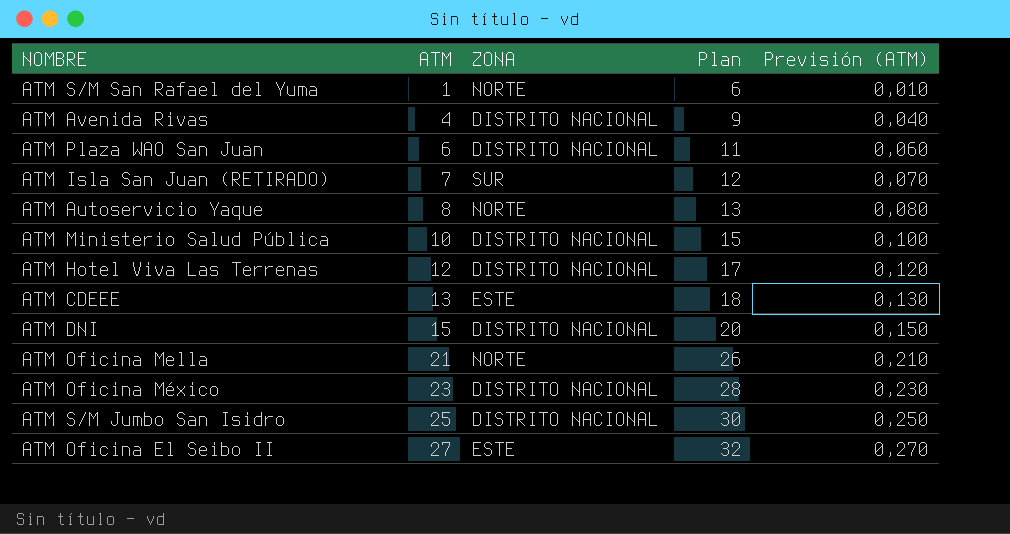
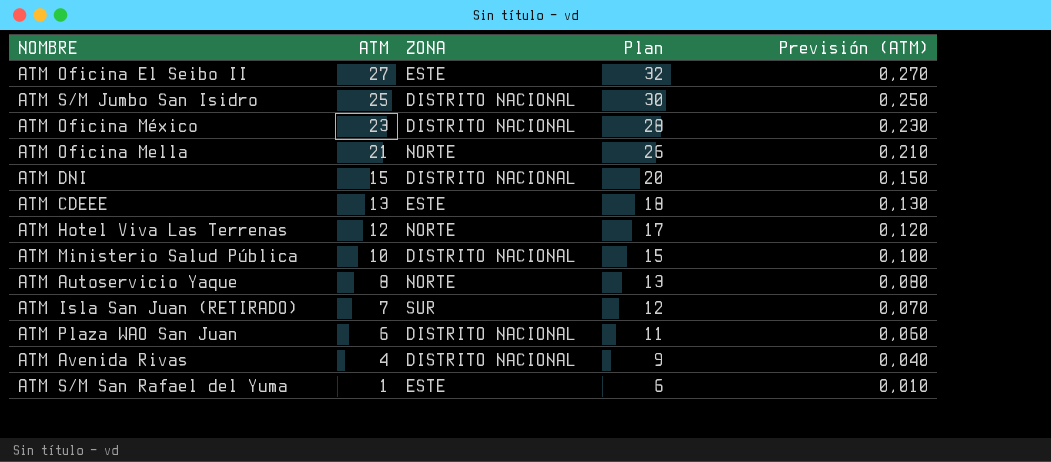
row order: ATM ascending -> ATM descending
ATM Hotel Viva Las Terrenas | ZONA: DISTRITO NACIONAL -> NORTE
ATM S/M San Rafael del Yuma | ZONA: NORTE -> ESTE

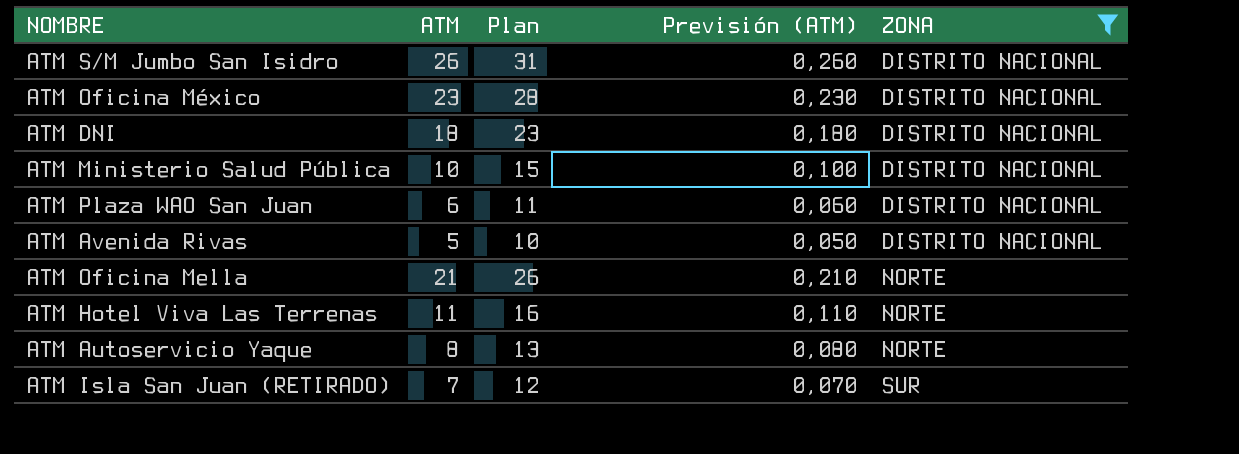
filter: none -> ZONA != ESTE
row order: ATM descending -> ZONA ascending
column ZONA | position: 3 -> 5
ATM S/M Jumbo San Isidro | ATM: 25 -> 26
ATM S/M Jumbo San Isidro | Plan: 30 -> 31
ATM S/M Jumbo San Isidro | Previsión (ATM): 0,250 -> 0,260
ATM DNI | ATM: 15 -> 18
ATM DNI | Plan: 20 -> 23
ATM DNI | Previsión (ATM): 0,150 -> 0,180
ATM Avenida Rivas | ATM: 4 -> 5
ATM Avenida Rivas | Plan: 9 -> 10
ATM Avenida Rivas | Previsión (ATM): 0,040 -> 0,050
ATM Hotel Viva Las Terrenas | ATM: 12 -> 11
ATM Hotel Viva Las Terrenas | Plan: 17 -> 16
ATM Hotel Viva Las Terrenas | Previsión (ATM): 0,120 -> 0,110

